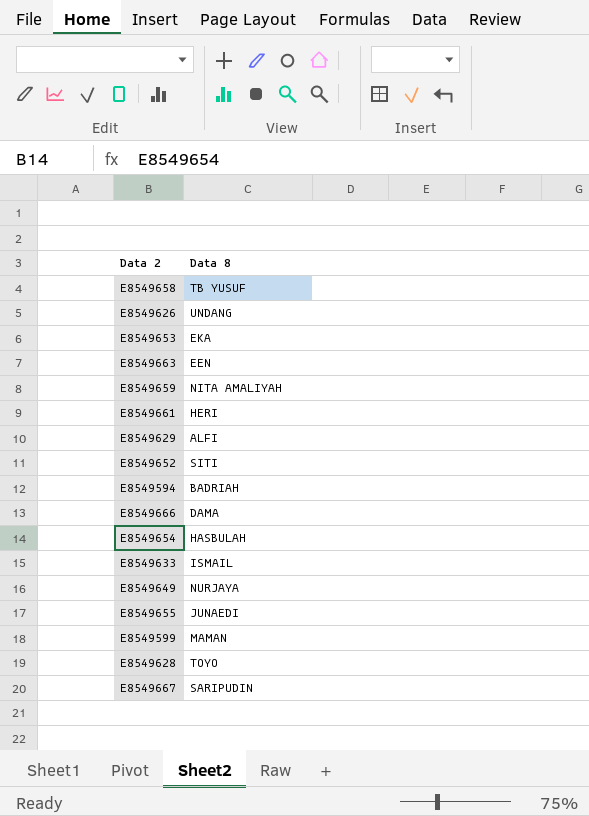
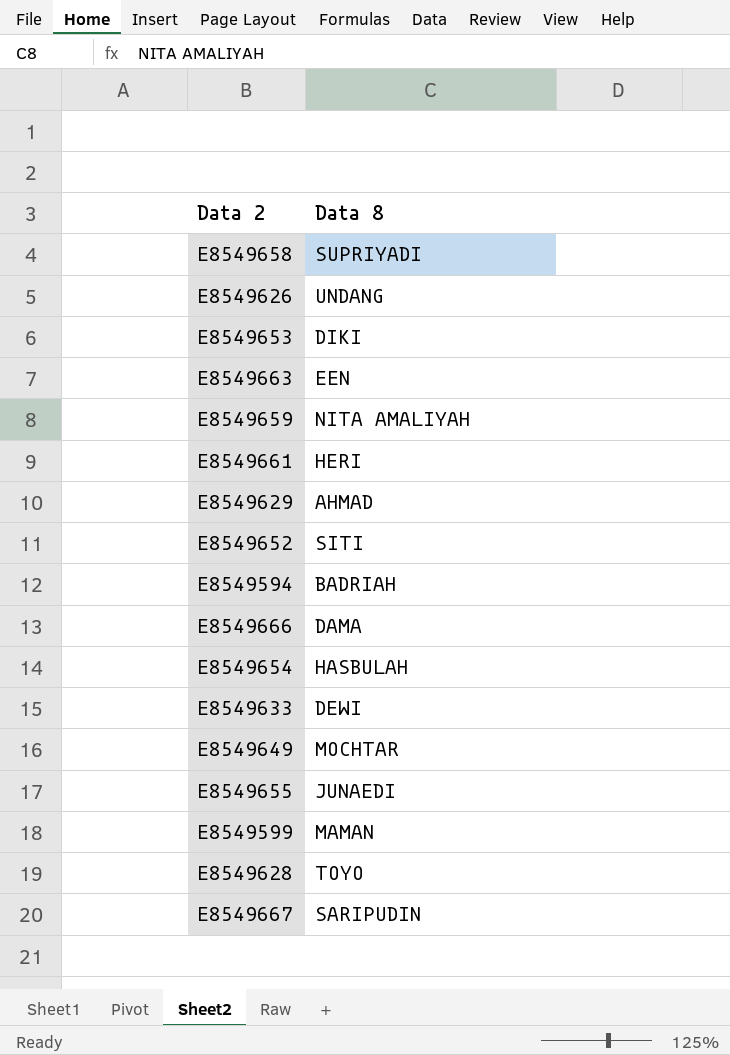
E8549658 | Data 8: TB YUSUF -> SUPRIYADI
E8549653 | Data 8: EKA -> DIKI
E8549629 | Data 8: ALFI -> AHMAD
E8549633 | Data 8: ISMAIL -> DEWI
E8549649 | Data 8: NURJAYA -> MOCHTAR

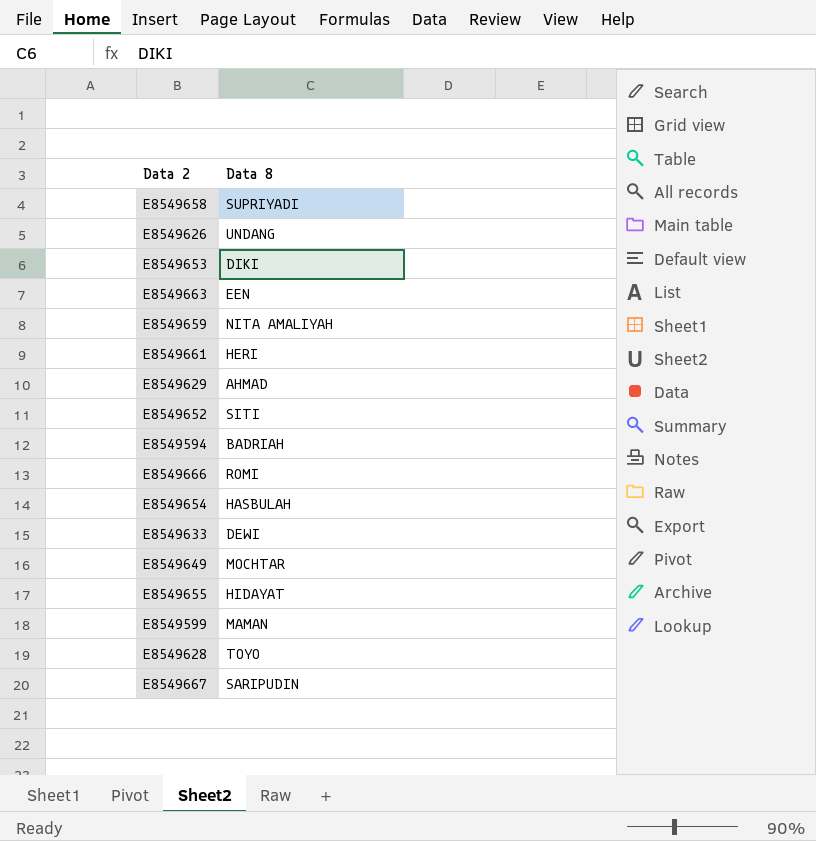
E8549666 | Data 8: DAMA -> ROMI
E8549655 | Data 8: JUNAEDI -> HIDAYAT

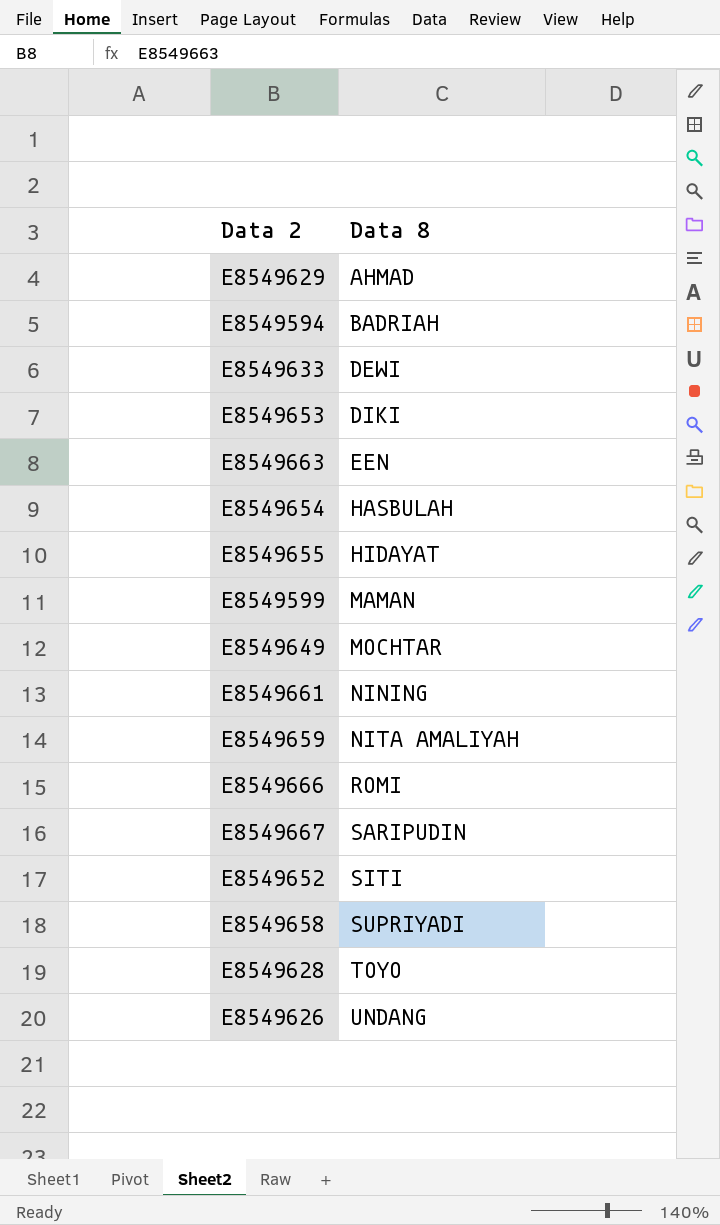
row order: none -> Data 8 ascending
E8549661 | Data 8: HERI -> NINING

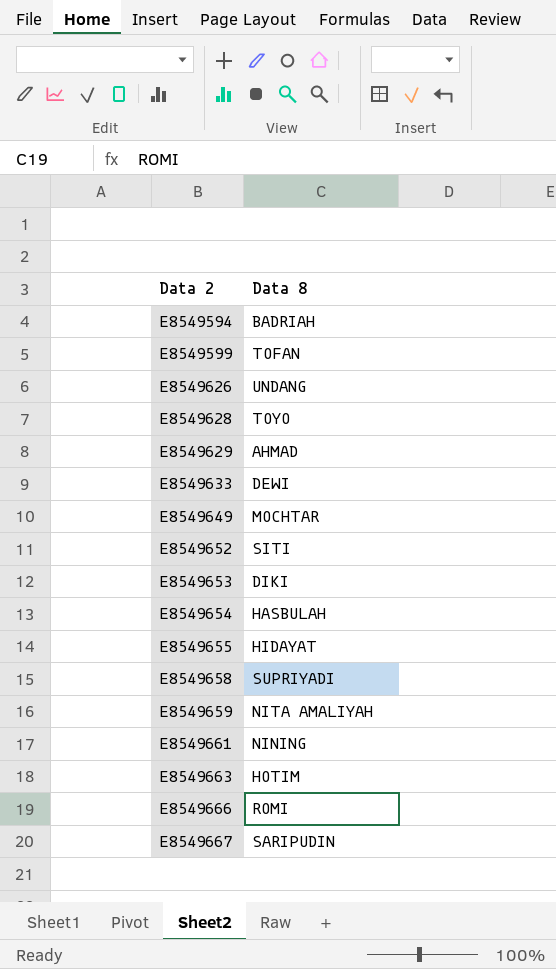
row order: Data 8 ascending -> Data 2 ascending
E8549599 | Data 8: MAMAN -> TOFAN
E8549663 | Data 8: EEN -> HOTIM

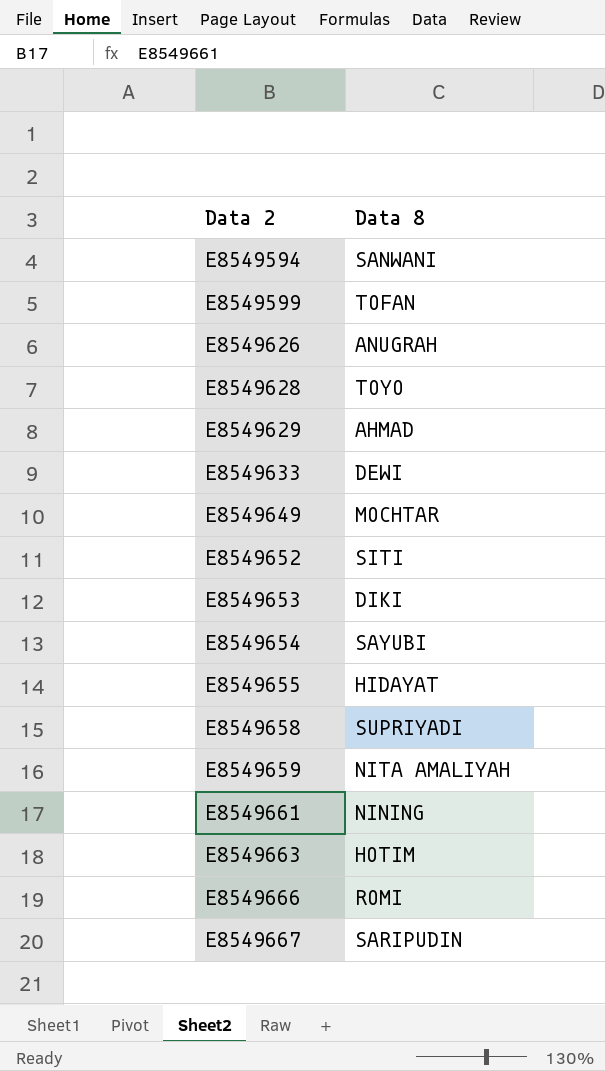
E8549594 | Data 8: BADRIAH -> SANWANI
E8549626 | Data 8: UNDANG -> ANUGRAH
E8549654 | Data 8: HASBULAH -> SAYUBI

